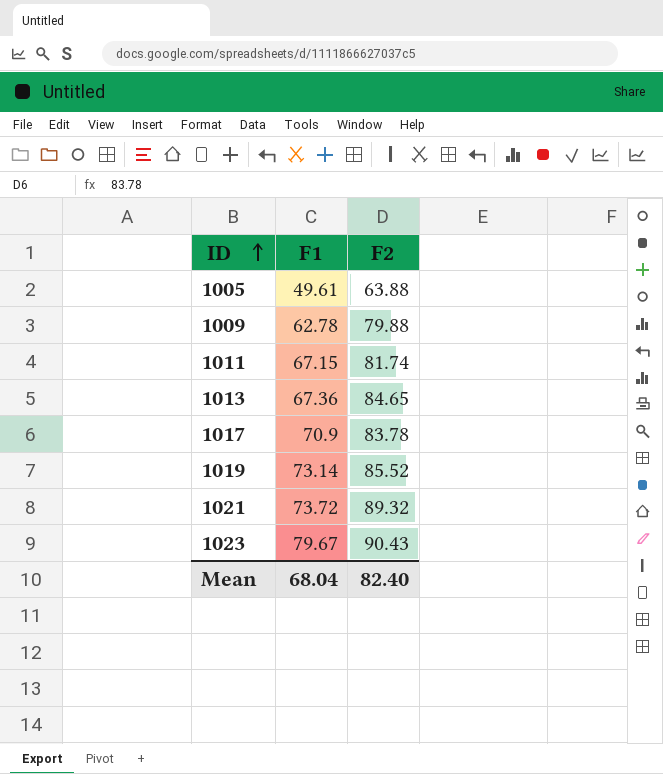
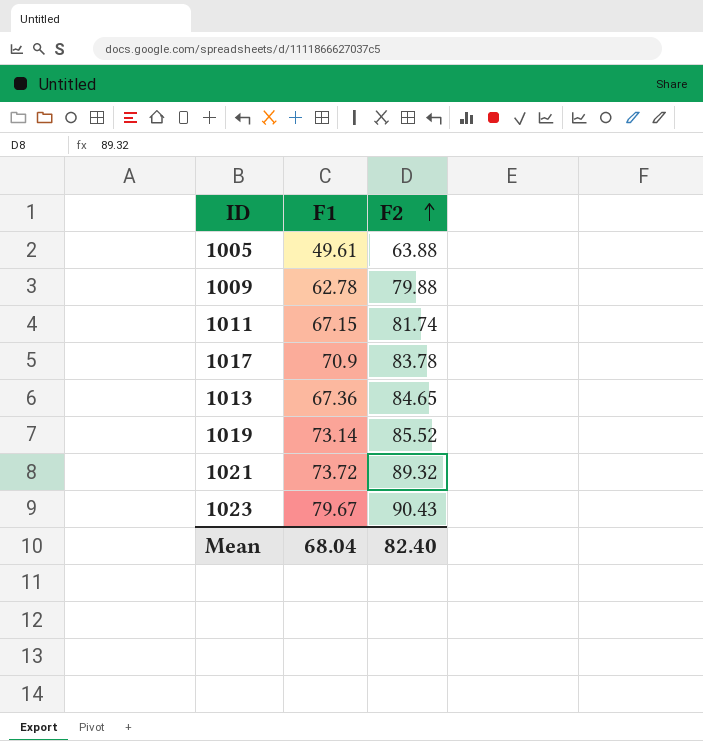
row order: ID ascending -> F2 ascending

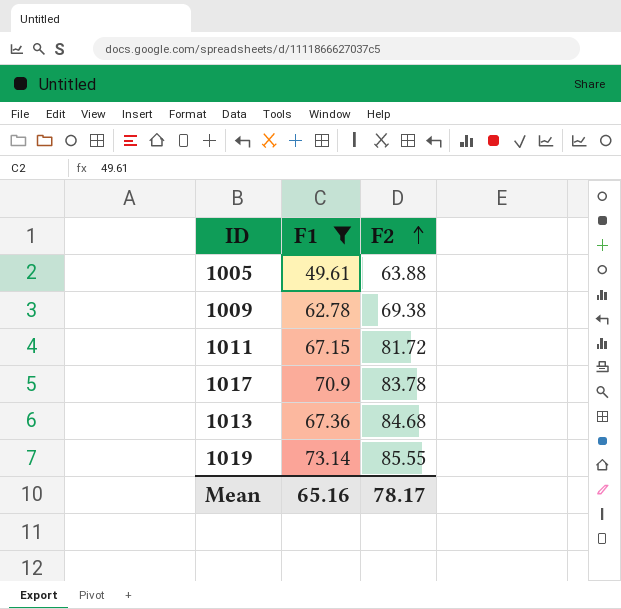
filter: none -> F1 <= 73.14
1009 | F2: 79.88 -> 69.38
1011 | F2: 81.74 -> 81.72
1013 | F2: 84.65 -> 84.68
1019 | F2: 85.52 -> 85.55
Mean | F1: 68.04 -> 65.16
Mean | F2: 82.40 -> 78.17

